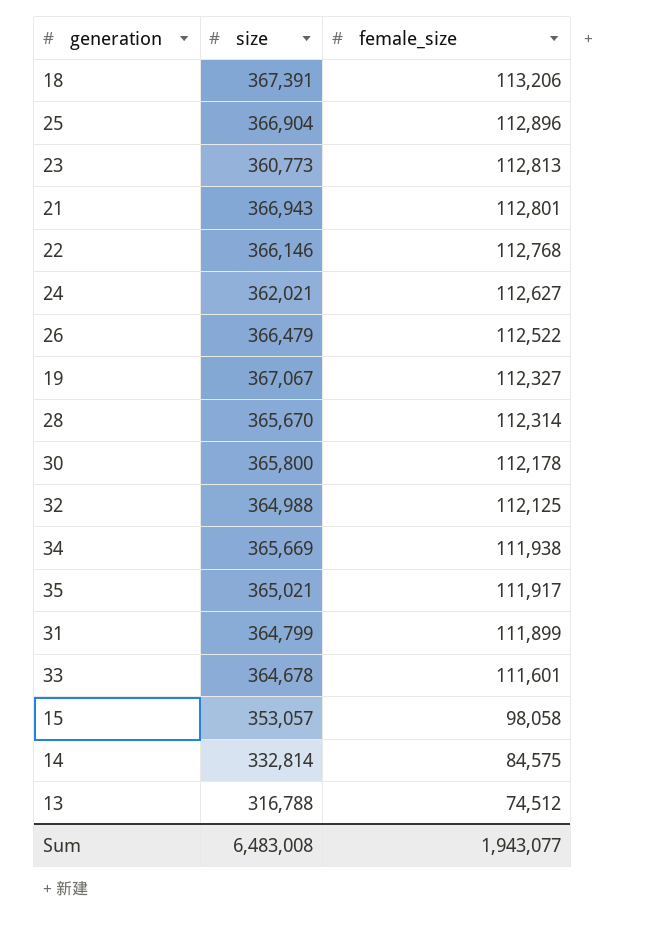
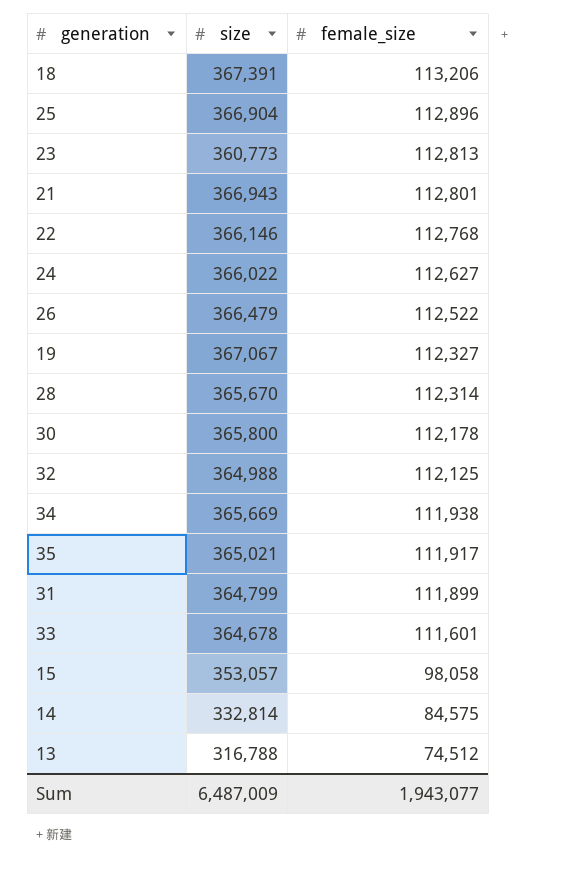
24 | size: 362,021 -> 366,022
Sum | size: 6,483,008 -> 6,487,009

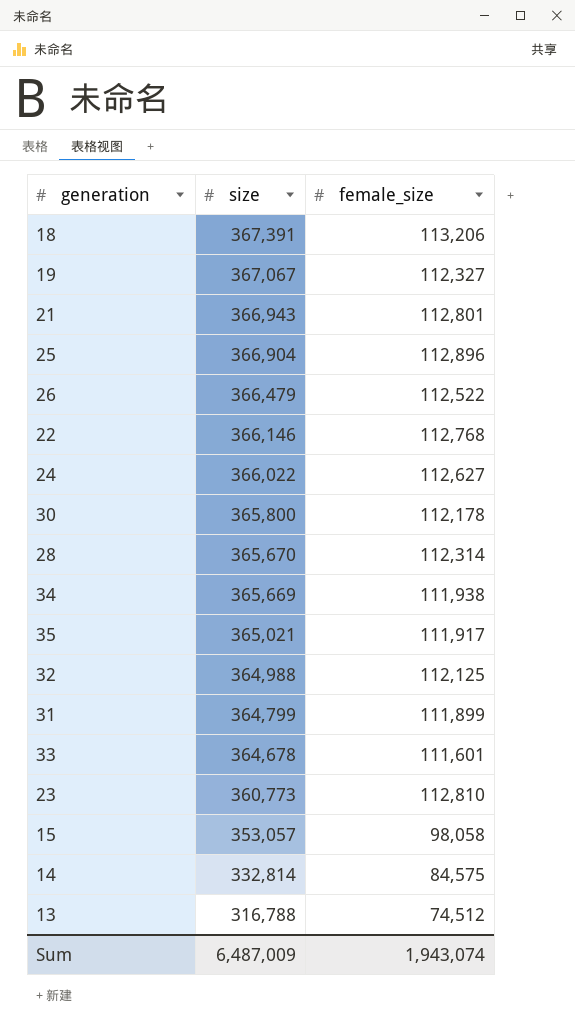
row order: female_size descending -> size descending
23 | female_size: 112,813 -> 112,810
Sum | female_size: 1,943,077 -> 1,943,074

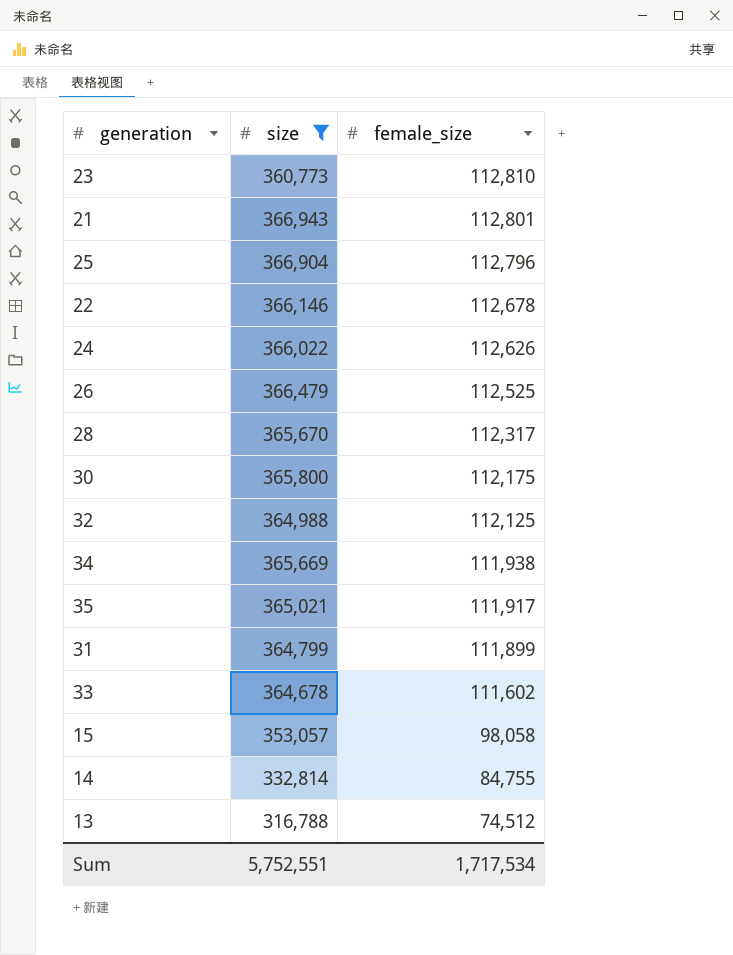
filter: none -> size <= 366,943
row order: size descending -> female_size descending
25 | female_size: 112,896 -> 112,796
22 | female_size: 112,768 -> 112,678
24 | female_size: 112,627 -> 112,626
26 | female_size: 112,522 -> 112,525
28 | female_size: 112,314 -> 112,317
30 | female_size: 112,178 -> 112,175
33 | female_size: 111,601 -> 111,602
14 | female_size: 84,575 -> 84,755
Sum | size: 6,487,009 -> 5,752,551
Sum | female_size: 1,943,074 -> 1,717,534

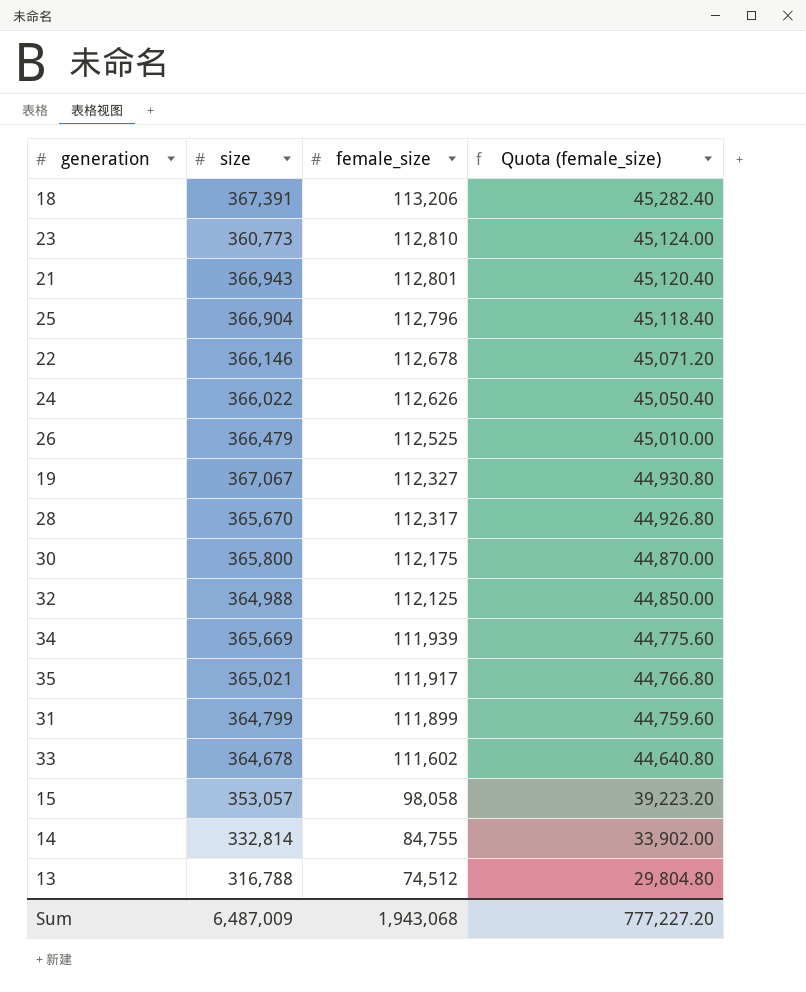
filter: size <= 366,943 -> none
column Quota (female_size) | formula: none -> [female_size] * 0.4
34 | female_size: 111,938 -> 111,939
Sum | size: 5,752,551 -> 6,487,009
Sum | female_size: 1,717,534 -> 1,943,068

